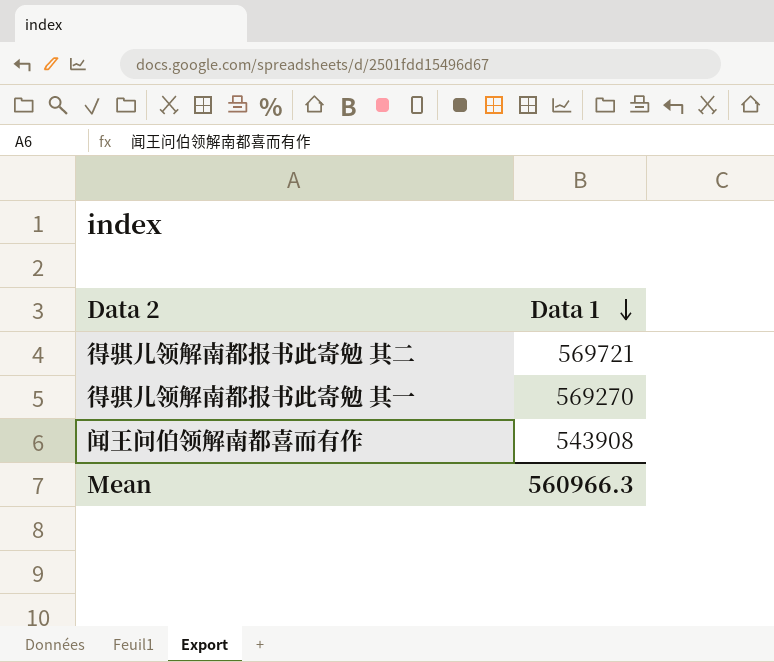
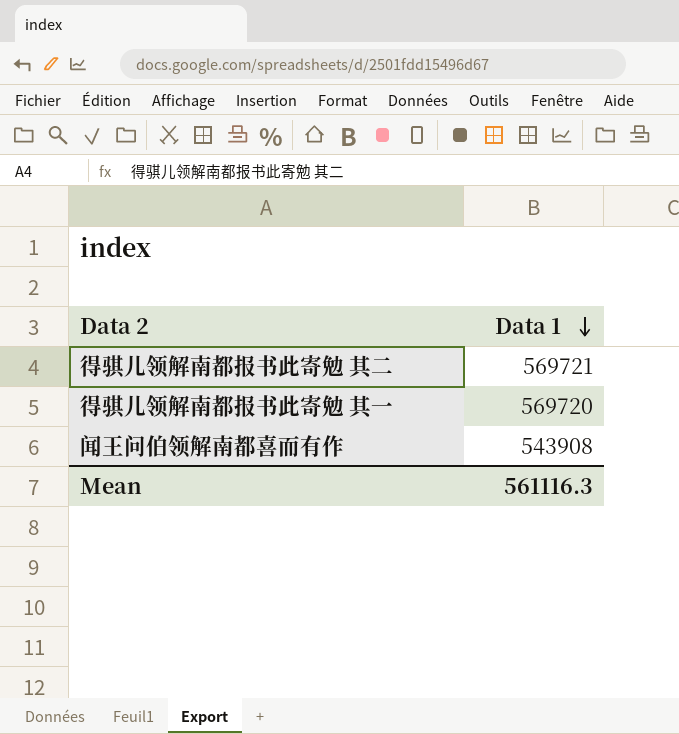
得骐儿领解南都报书此寄勉 其一 | Data 1: 569270 -> 569720
Mean | Data 1: 560966.3 -> 561116.3

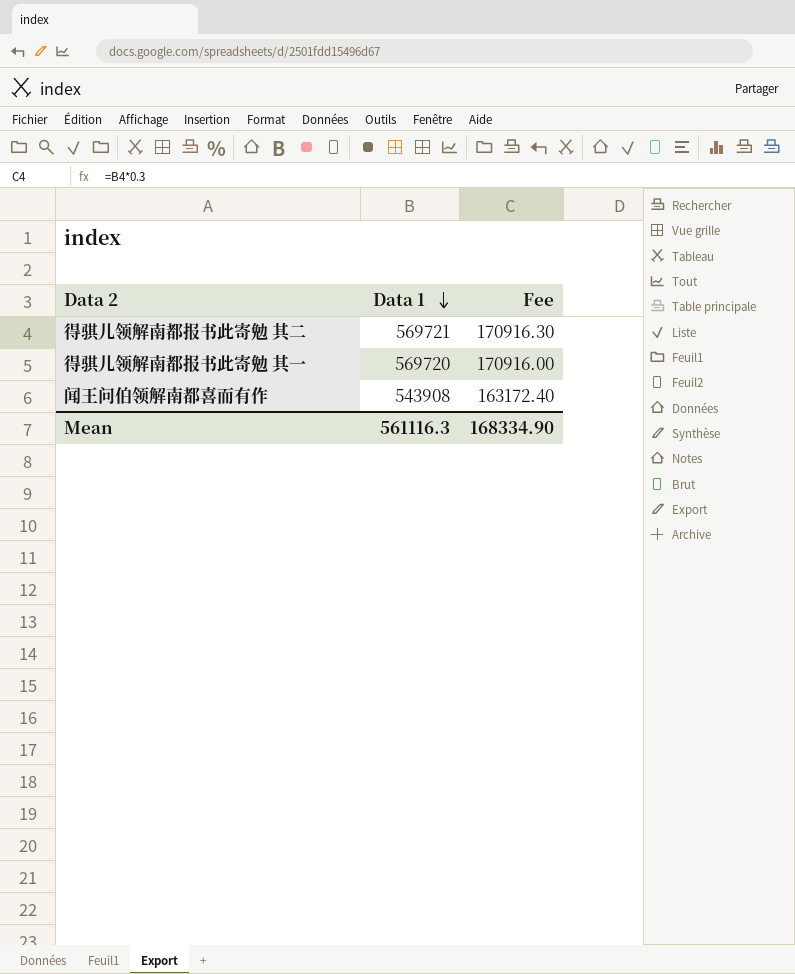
column Fee | formula: none -> [Data 1] * 0.3

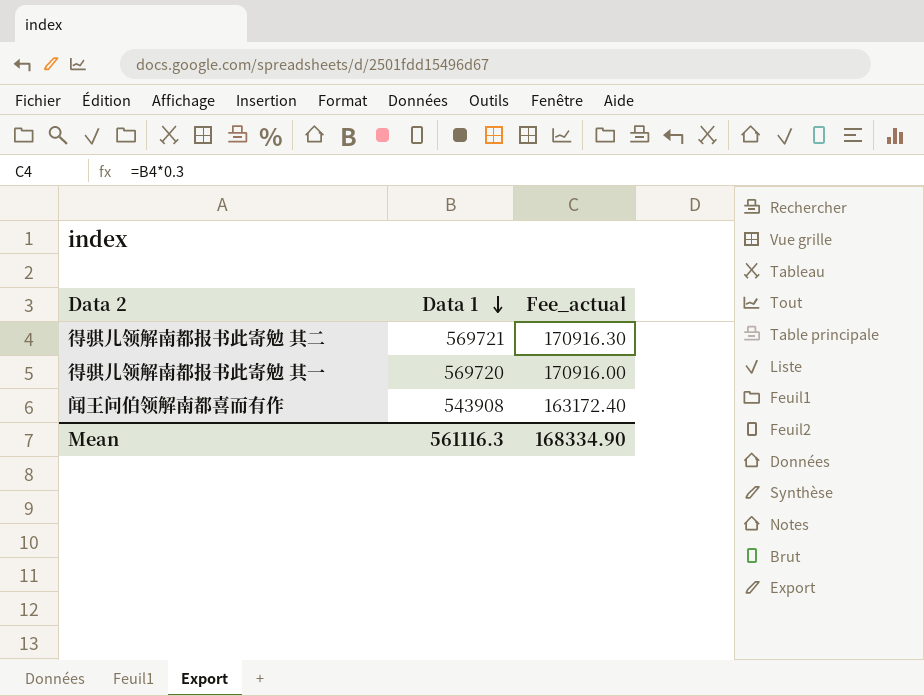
column name: Fee -> Fee_actual

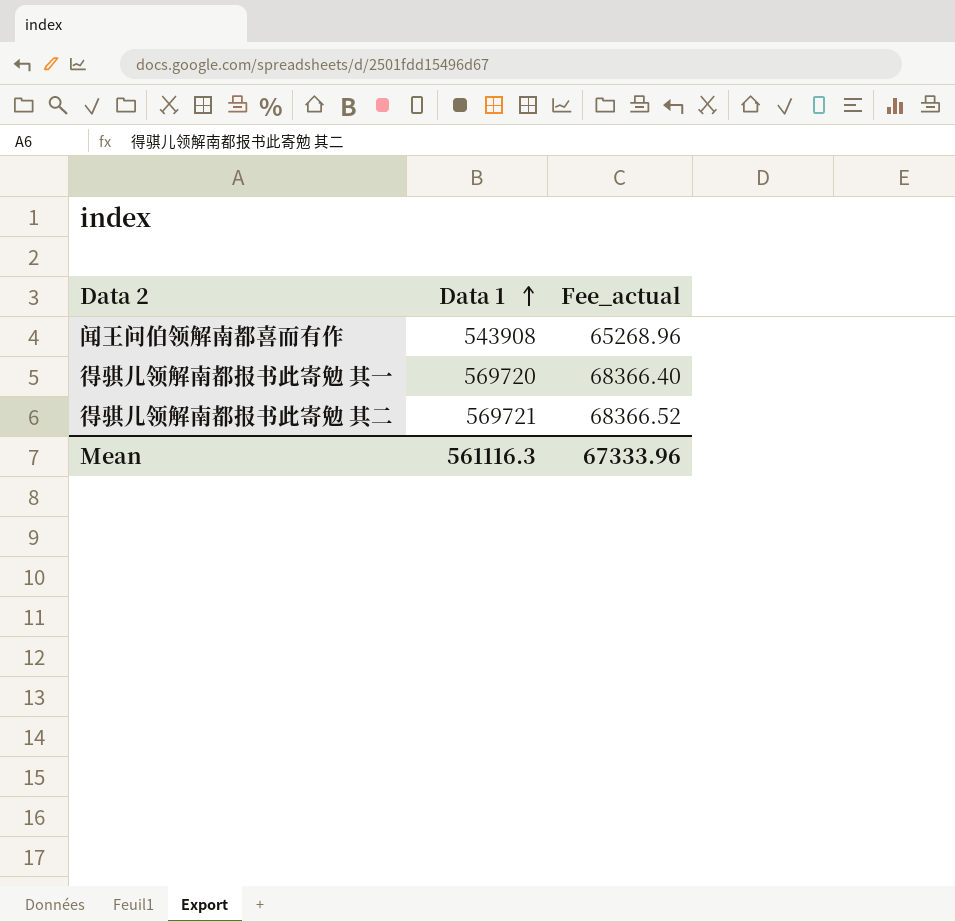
row order: Data 1 descending -> Data 1 ascending
column Fee_actual | formula: [Data 1] * 0.3 -> [Data 1] * 0.12
Mean | Fee_actual: 168334.90 -> 67333.96

